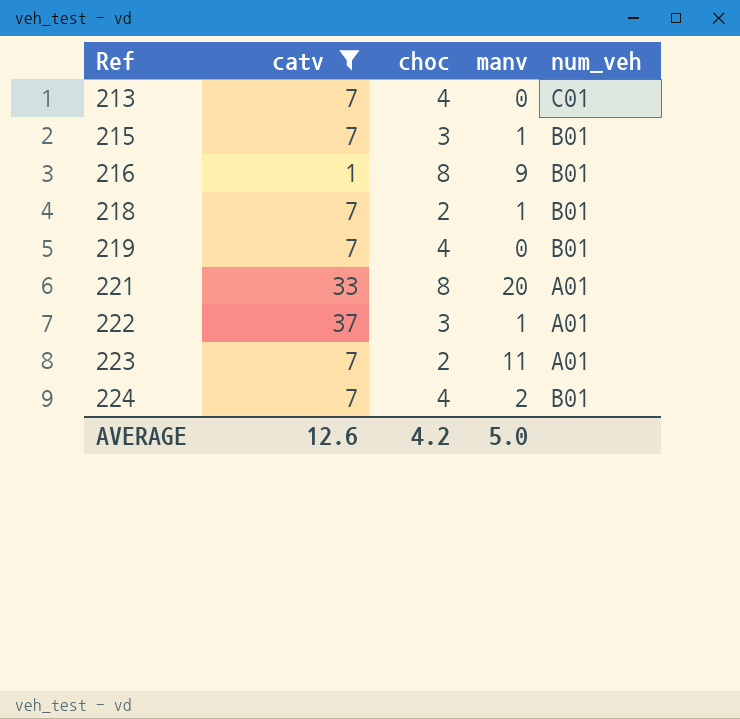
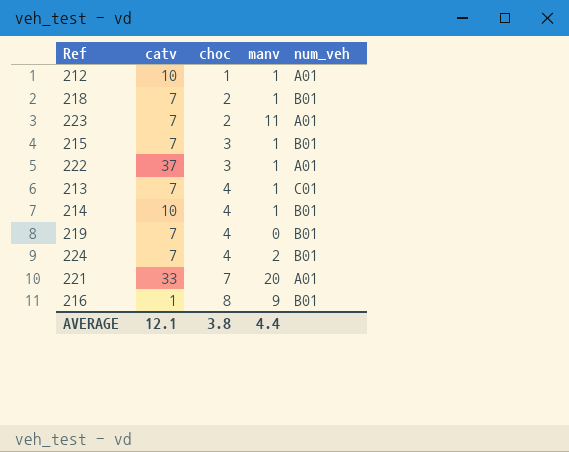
filter: catv != 10 -> none
row order: Ref ascending -> choc ascending
213 | manv: 0 -> 1
221 | choc: 8 -> 7
AVERAGE | catv: 12.6 -> 12.1
AVERAGE | choc: 4.2 -> 3.8
AVERAGE | manv: 5.0 -> 4.4

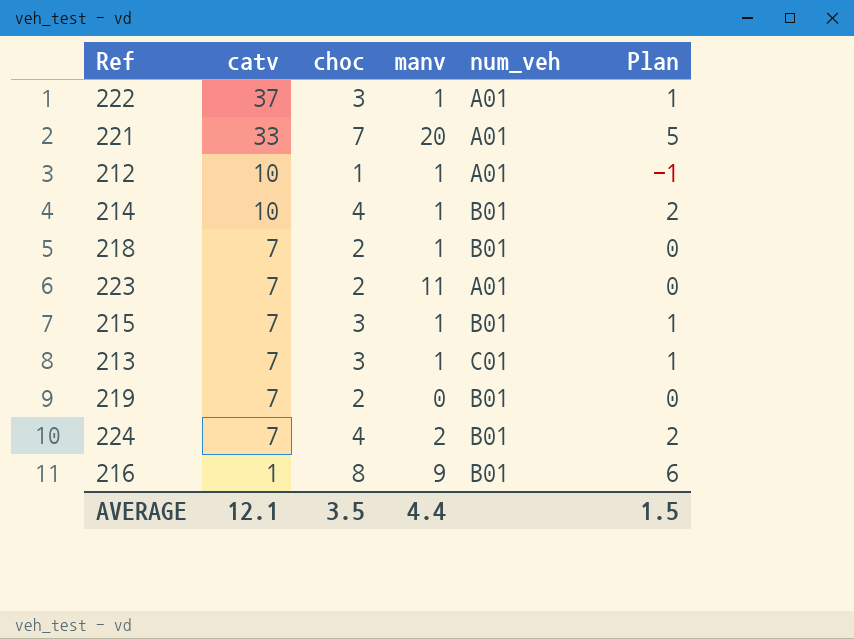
row order: choc ascending -> catv descending
column Plan | formula: none -> [choc] - 2
213 | choc: 4 -> 3
219 | choc: 4 -> 2
AVERAGE | choc: 3.8 -> 3.5

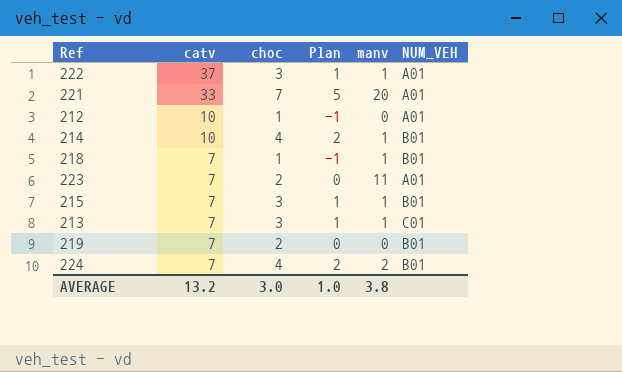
column Plan | position: 6 -> 4
column name: num_veh -> NUM_VEH
row 216: 1 | 8 | 9 | B01 | 6 -> none
212 | manv: 1 -> 0
218 | choc: 2 -> 1
218 | Plan: 0 -> -1
AVERAGE | catv: 12.1 -> 13.2
AVERAGE | choc: 3.5 -> 3.0
AVERAGE | Plan: 1.5 -> 1.0
AVERAGE | manv: 4.4 -> 3.8

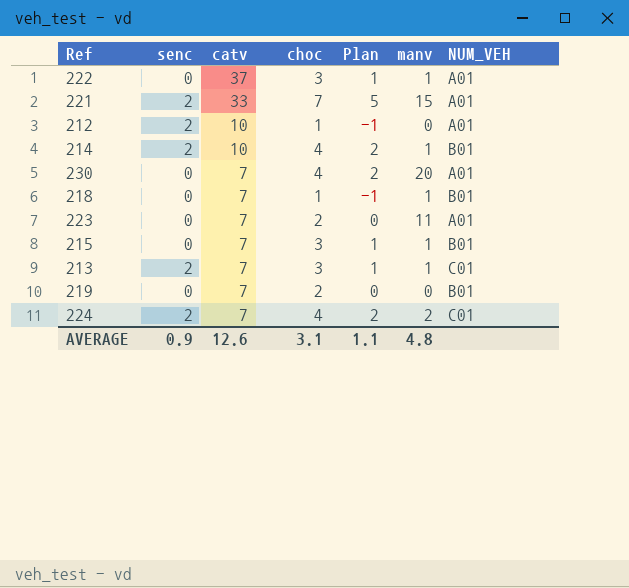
column senc | position: none -> 2
221 | manv: 20 -> 15
row 230: none -> 0 | 7 | 4 | 2 | 20 | A01
224 | NUM_VEH: B01 -> C01
AVERAGE | catv: 13.2 -> 12.6
AVERAGE | choc: 3.0 -> 3.1
AVERAGE | Plan: 1.0 -> 1.1
AVERAGE | manv: 3.8 -> 4.8

